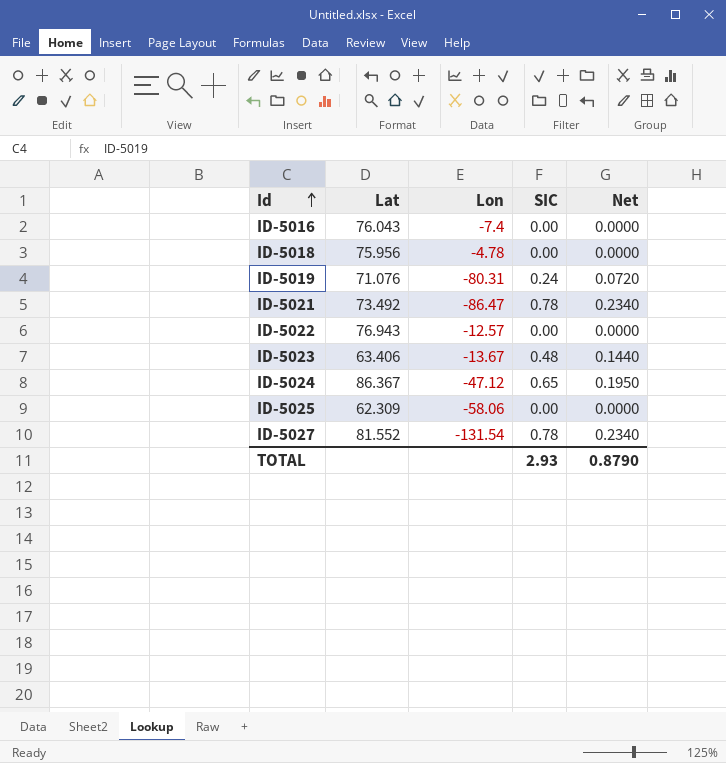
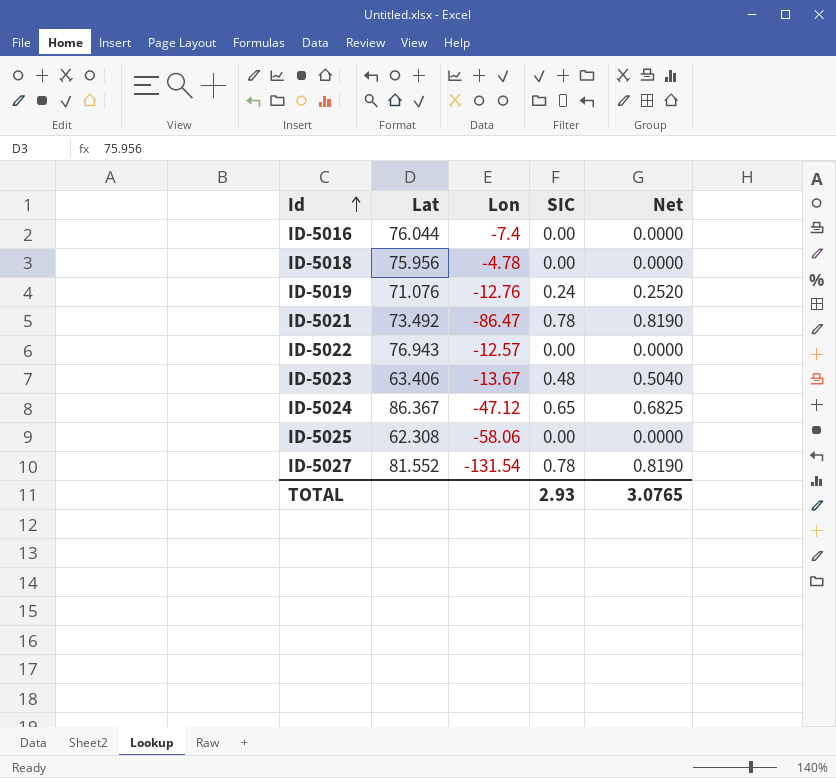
column Net | formula: [SIC] * 0.3 -> [SIC] * 1.05
ID-5016 | Lat: 76.043 -> 76.044
ID-5019 | Lon: -80.31 -> -12.76
ID-5025 | Lat: 62.309 -> 62.308
TOTAL | Net: 0.8790 -> 3.0765

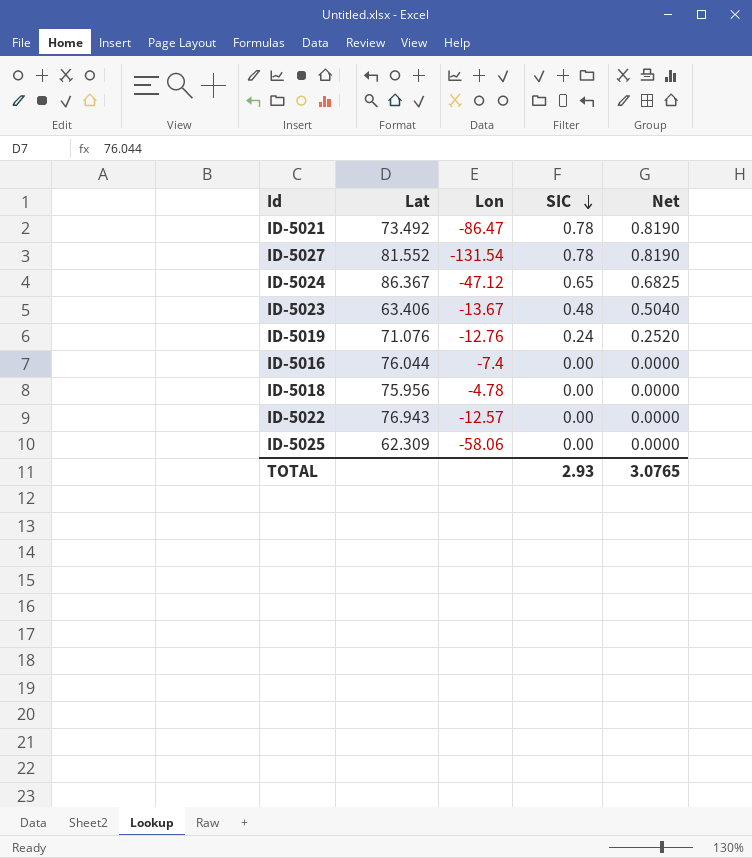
row order: Id ascending -> SIC descending
ID-5025 | Lat: 62.308 -> 62.309

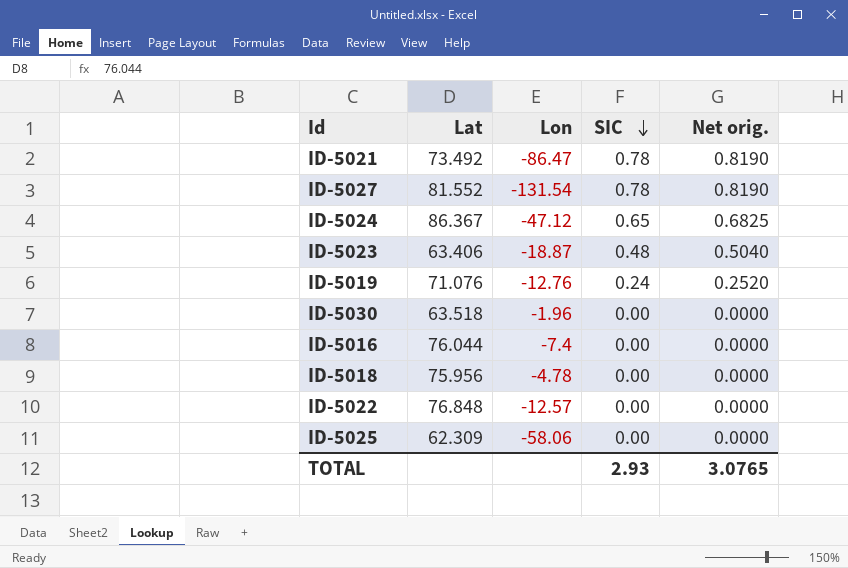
column name: Net -> Net orig.
ID-5023 | Lon: -13.67 -> -18.87
row ID-5030: none -> 63.518 | -1.96 | 0.00 | 0.0000
ID-5022 | Lat: 76.943 -> 76.848

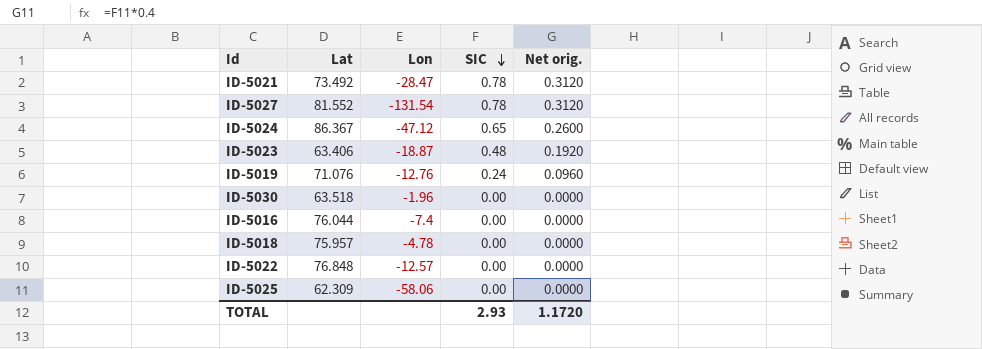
column Net orig. | formula: [SIC] * 1.05 -> [SIC] * 0.4
ID-5021 | Lon: -86.47 -> -28.47
ID-5018 | Lat: 75.956 -> 75.957
TOTAL | Net orig.: 3.0765 -> 1.1720

